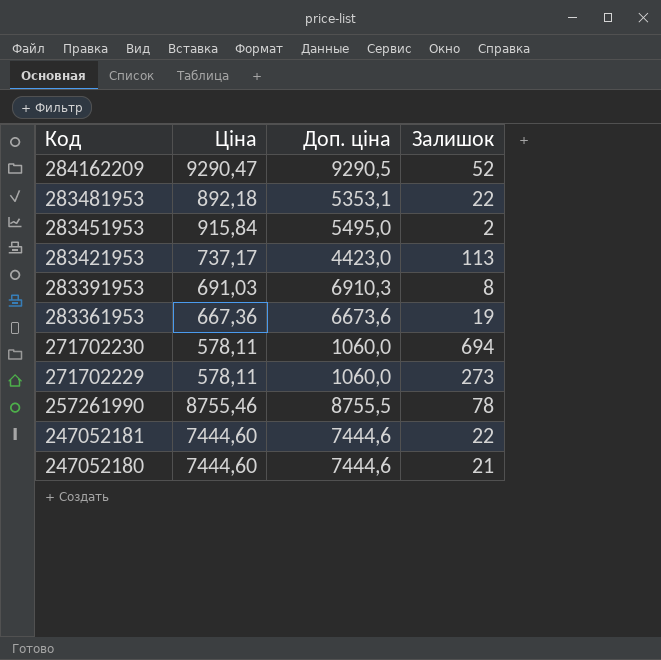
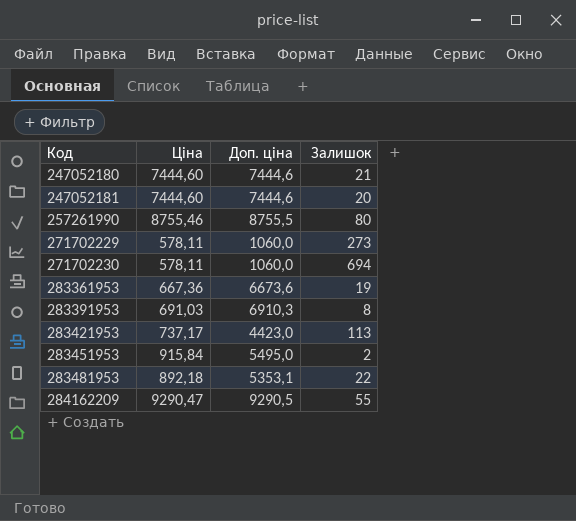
row order: Код descending -> Код ascending
247052181 | Залишок: 22 -> 20
257261990 | Залишок: 78 -> 80
284162209 | Залишок: 52 -> 55

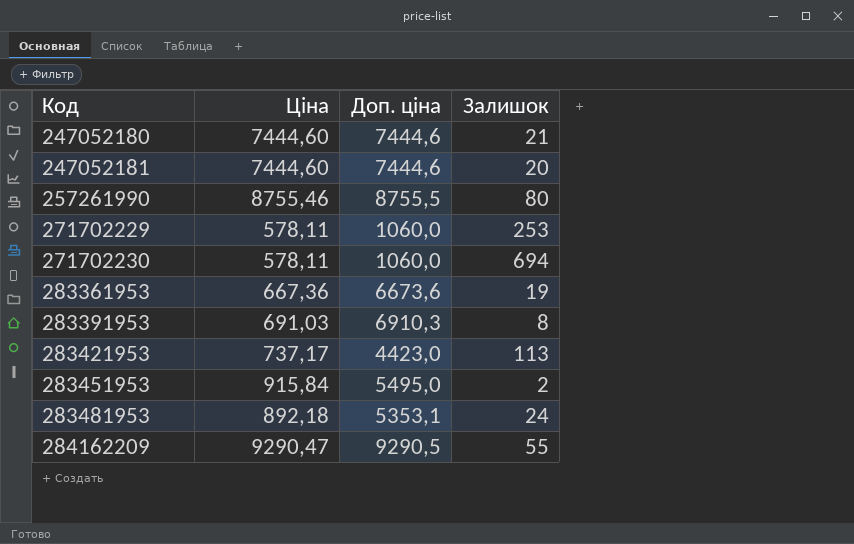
271702229 | Залишок: 273 -> 253
283481953 | Залишок: 22 -> 24

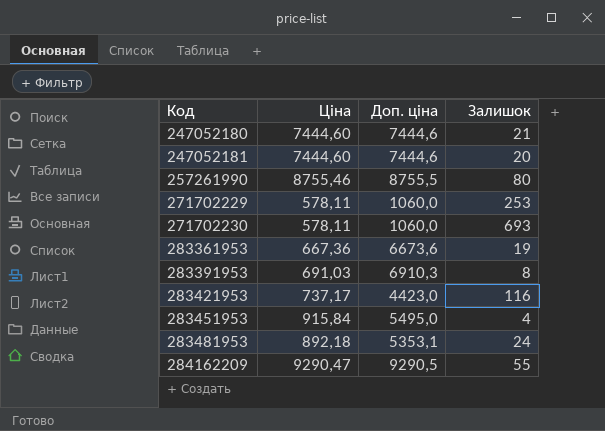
271702230 | Залишок: 694 -> 693
283421953 | Залишок: 113 -> 116
283451953 | Залишок: 2 -> 4

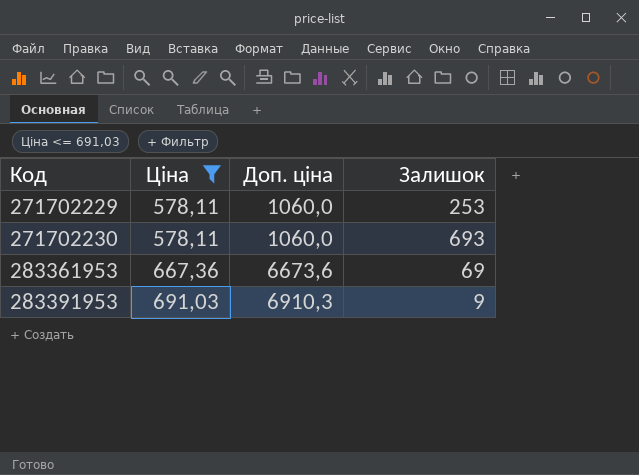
filter: none -> Ціна <= 691,03
283361953 | Залишок: 19 -> 69
283391953 | Залишок: 8 -> 9

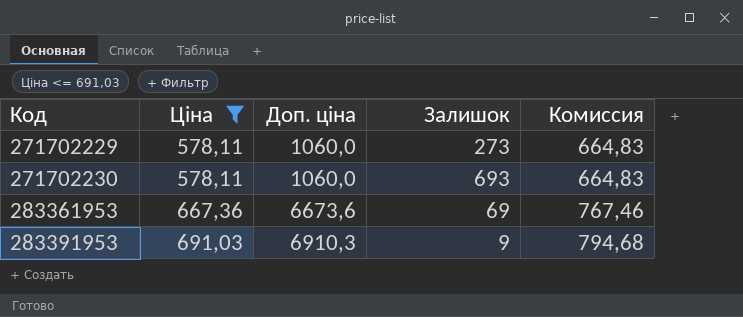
column Комиссия | formula: none -> [Ціна] * 1,15
271702229 | Залишок: 253 -> 273

